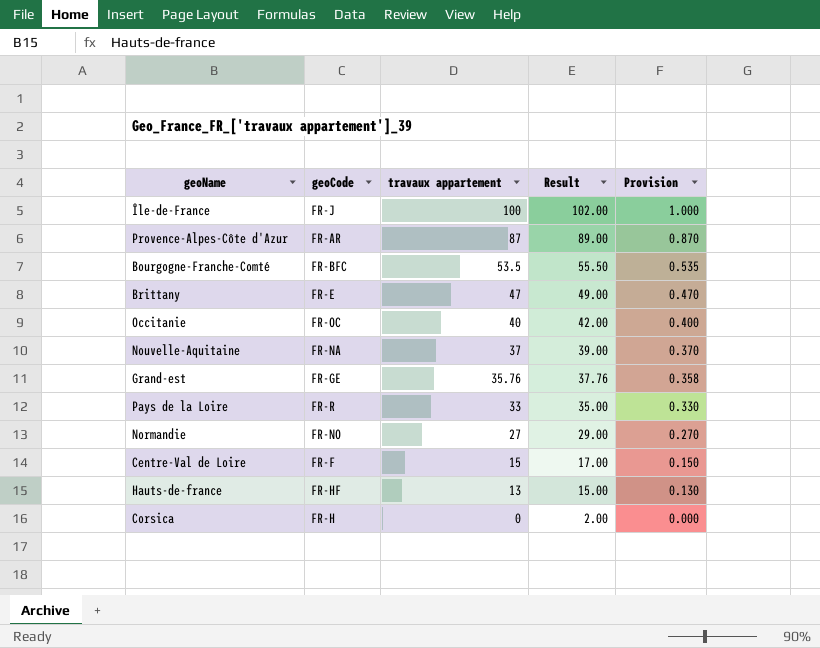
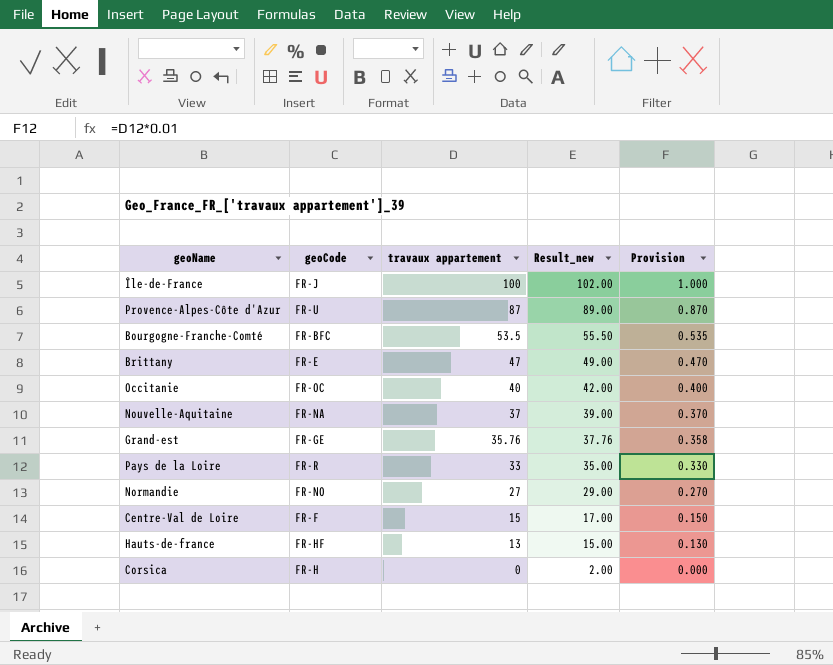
column name: Result -> Result_new
Provence-Alpes-Côte d'Azur | geoCode: FR-AR -> FR-U

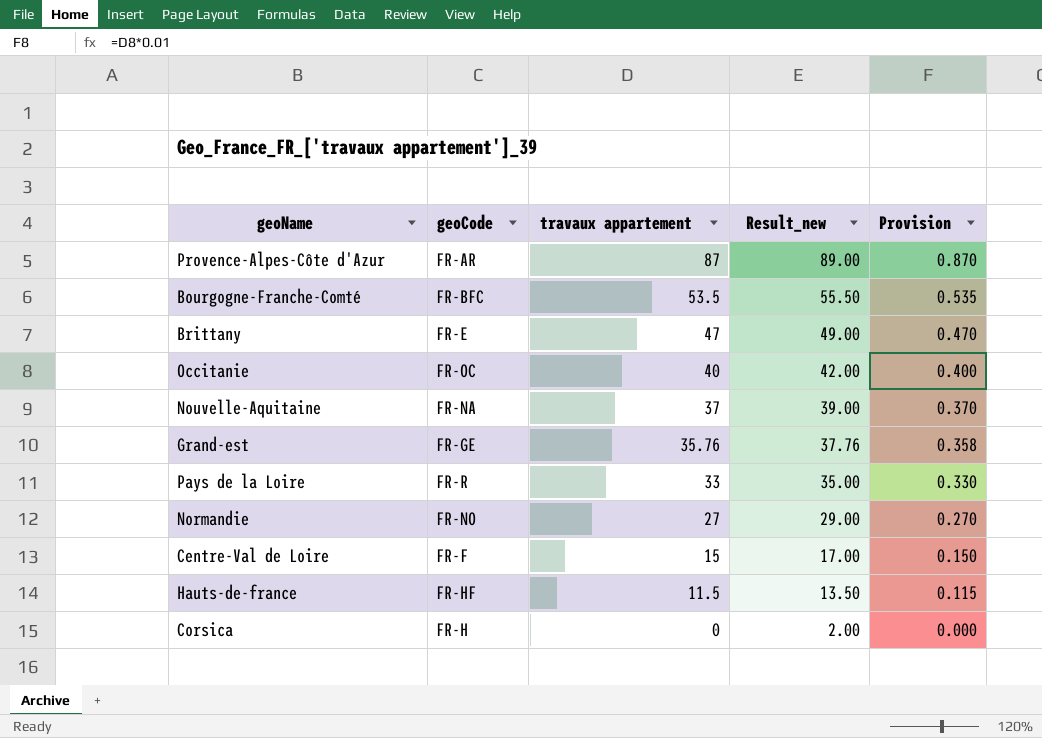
row Île-de-France: FR-J | 100 | 102.00 | 1.000 -> none
Provence-Alpes-Côte d'Azur | geoCode: FR-U -> FR-AR
Hauts-de-france | travaux appartement: 13 -> 11.5
Hauts-de-france | Result_new: 15.00 -> 13.50
Hauts-de-france | Provision: 0.130 -> 0.115

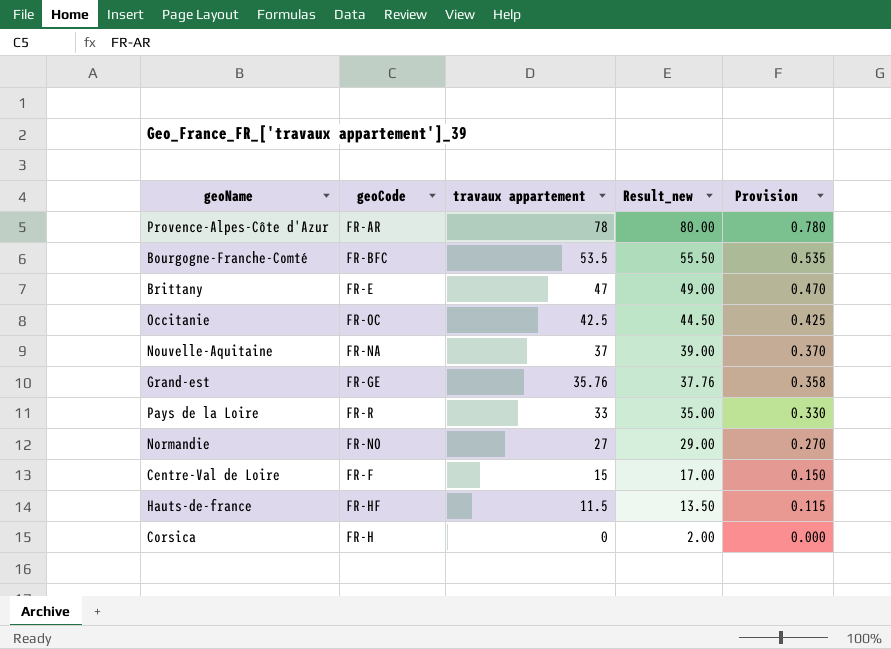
Provence-Alpes-Côte d'Azur | travaux appartement: 87 -> 78
Provence-Alpes-Côte d'Azur | Result_new: 89.00 -> 80.00
Provence-Alpes-Côte d'Azur | Provision: 0.870 -> 0.780
Occitanie | travaux appartement: 40 -> 42.5
Occitanie | Result_new: 42.00 -> 44.50
Occitanie | Provision: 0.400 -> 0.425

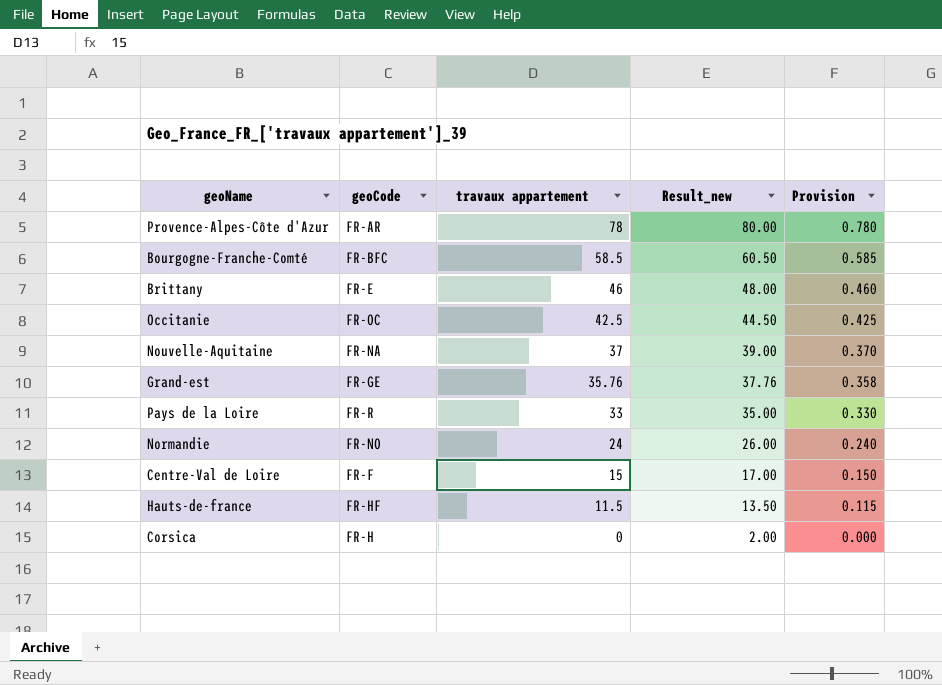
Bourgogne-Franche-Comté | travaux appartement: 53.5 -> 58.5
Bourgogne-Franche-Comté | Result_new: 55.50 -> 60.50
Bourgogne-Franche-Comté | Provision: 0.535 -> 0.585
Brittany | travaux appartement: 47 -> 46
Brittany | Result_new: 49.00 -> 48.00
Brittany | Provision: 0.470 -> 0.460
Normandie | travaux appartement: 27 -> 24
Normandie | Result_new: 29.00 -> 26.00
Normandie | Provision: 0.270 -> 0.240

